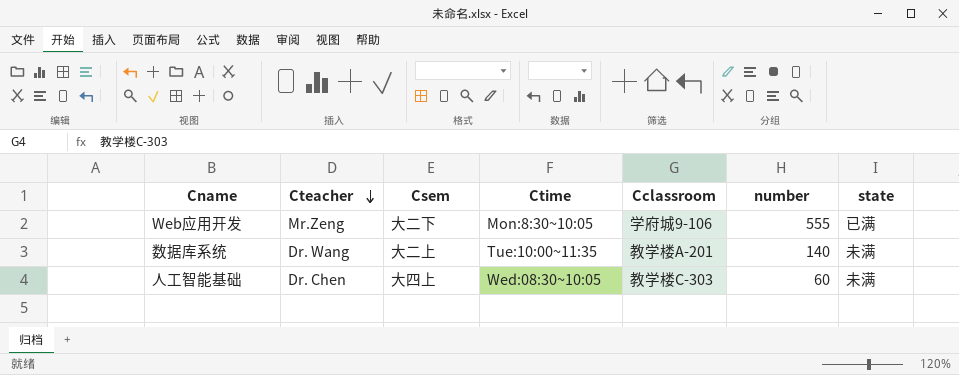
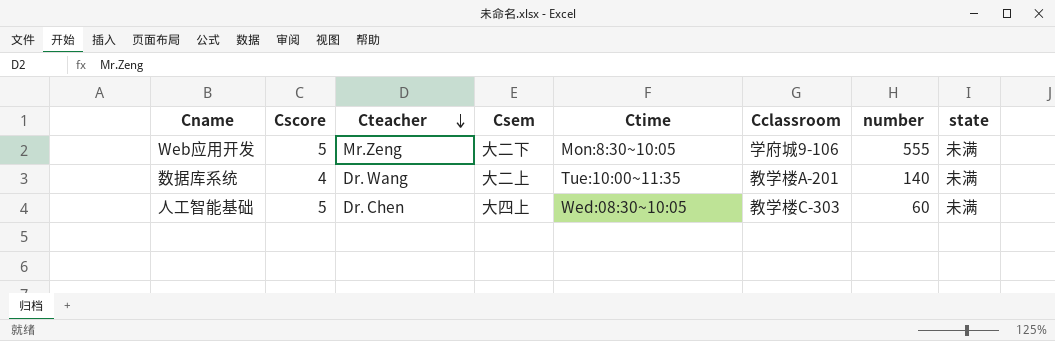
column Cscore | position: none -> 2
Web应用开发 | state: 已满 -> 未满

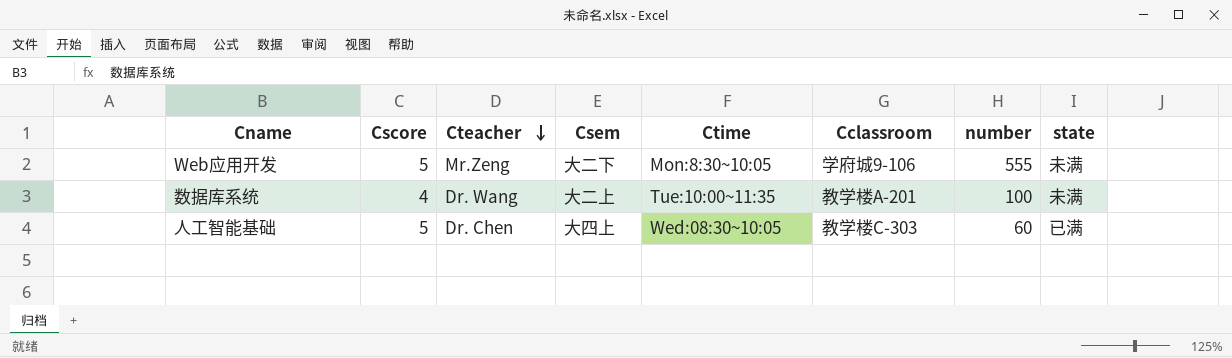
数据库系统 | number: 140 -> 100
人工智能基础 | state: 未满 -> 已满

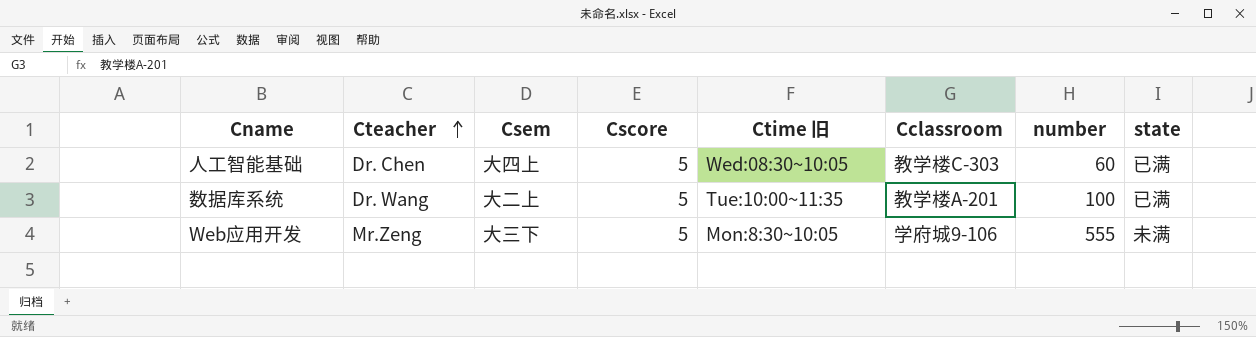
row order: Cteacher descending -> Cteacher ascending
column Cscore | position: 2 -> 4
column name: Ctime -> Ctime 旧
数据库系统 | Cscore: 4 -> 5
数据库系统 | state: 未满 -> 已满
Web应用开发 | Csem: 大二下 -> 大三下

